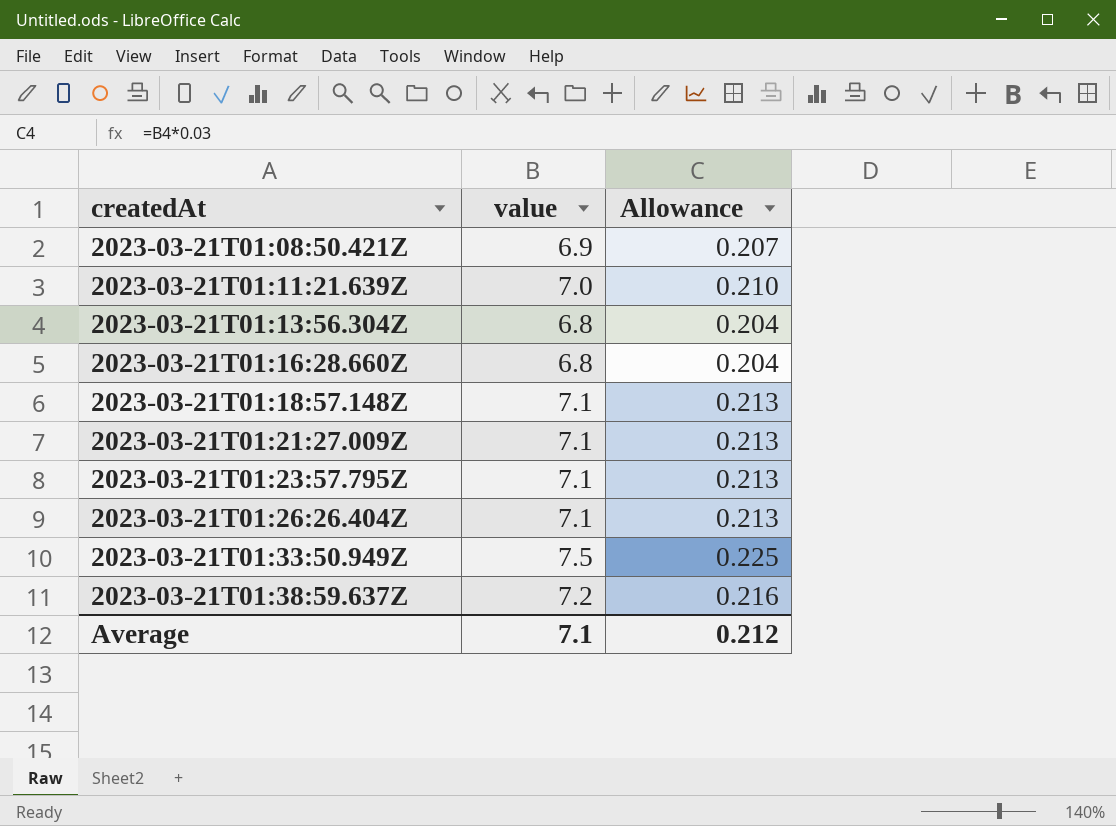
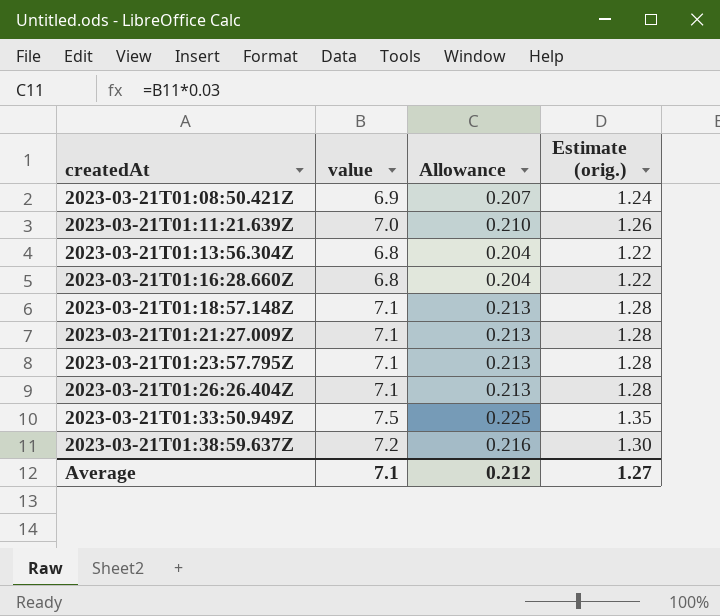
column Estimate (orig.) | formula: none -> [value] * 0.18

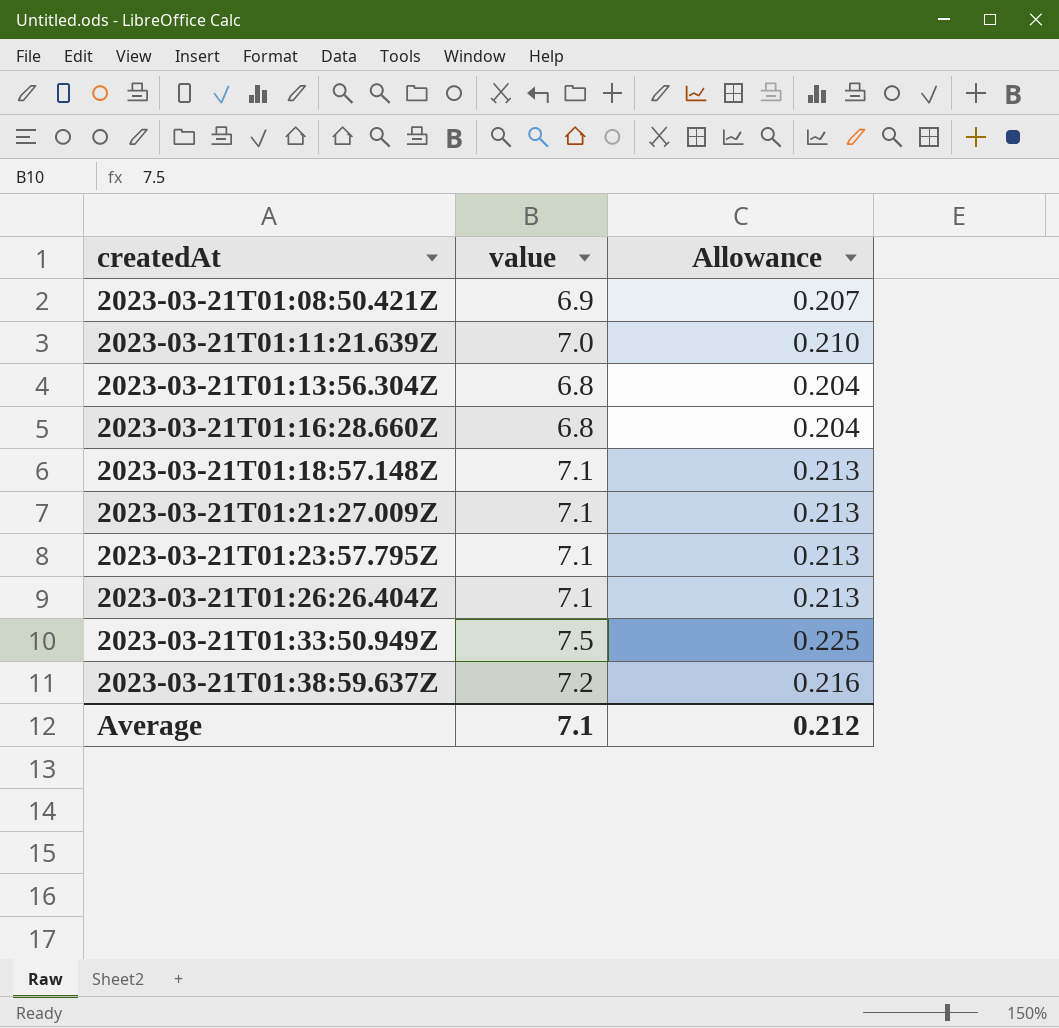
column Estimate (orig.) | formula: [value] * 0.18 -> none

